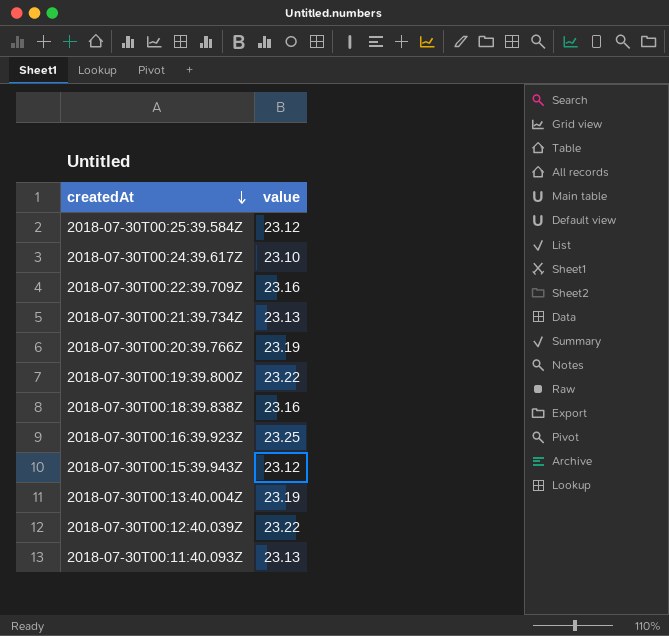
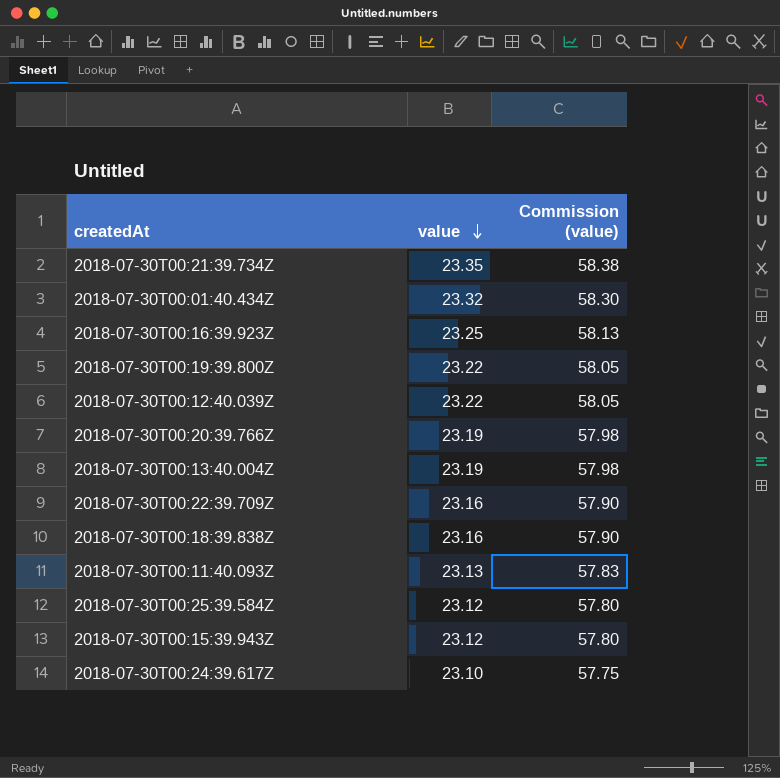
row order: createdAt descending -> value descending
column Commission (value) | formula: none -> [value] * 2.5
2018-07-30T00:21:39.734Z | value: 23.13 -> 23.35
row 2018-07-30T00:01:40.434Z: none -> 23.32 | 58.30

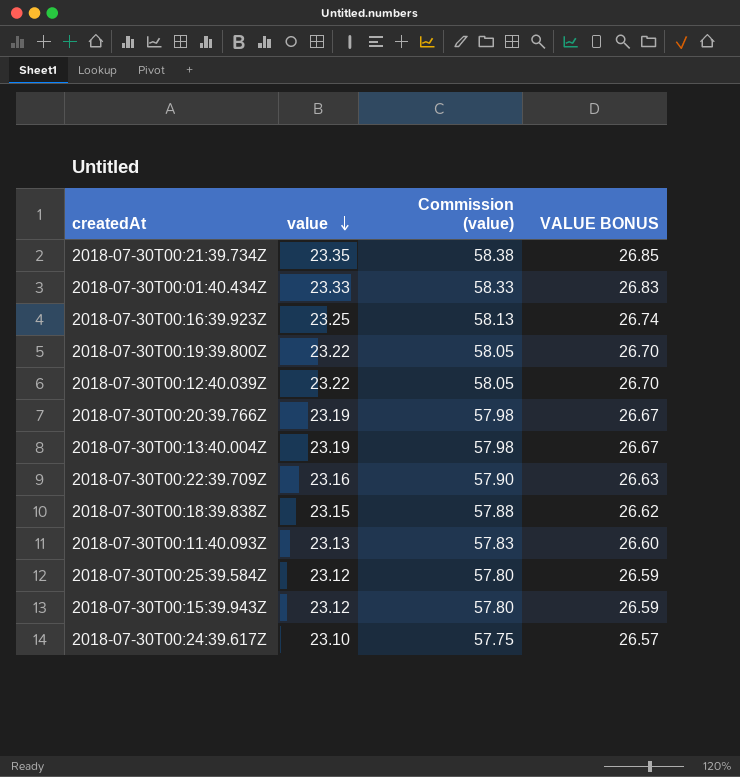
column VALUE BONUS | formula: none -> [value] * 1.15
2018-07-30T00:01:40.434Z | value: 23.32 -> 23.33
2018-07-30T00:01:40.434Z | Commission (value): 58.30 -> 58.33
2018-07-30T00:18:39.838Z | value: 23.16 -> 23.15
2018-07-30T00:18:39.838Z | Commission (value): 57.90 -> 57.88

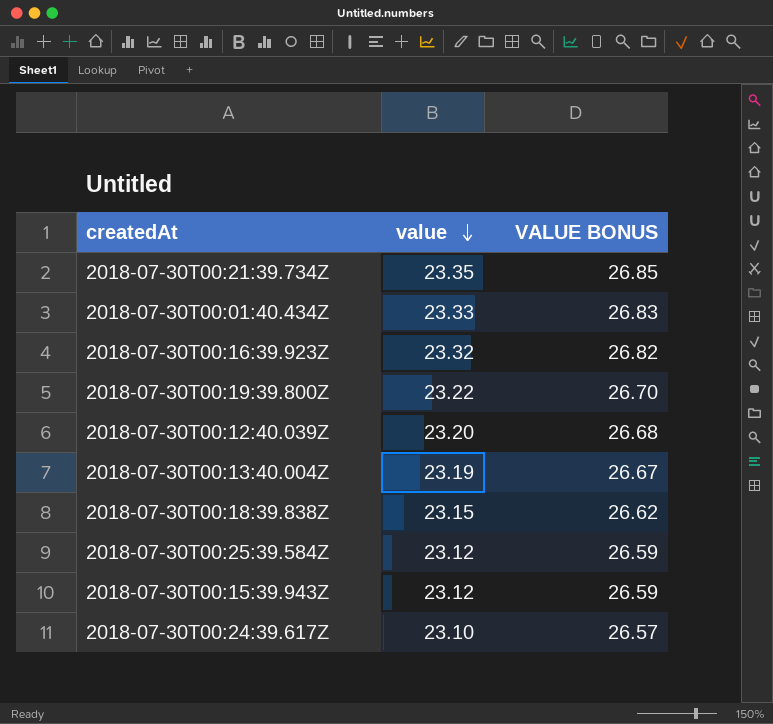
column Commission (value) | formula: [value] * 2.5 -> none
row 2018-07-30T00:20:39.766Z: 23.19 | 57.98 | 26.67 -> none
row 2018-07-30T00:22:39.709Z: 23.16 | 57.90 | 26.63 -> none
row 2018-07-30T00:11:40.093Z: 23.13 | 57.83 | 26.60 -> none
2018-07-30T00:16:39.923Z | value: 23.25 -> 23.32
2018-07-30T00:16:39.923Z | VALUE BONUS: 26.74 -> 26.82
2018-07-30T00:12:40.039Z | value: 23.22 -> 23.20
2018-07-30T00:12:40.039Z | VALUE BONUS: 26.70 -> 26.68

